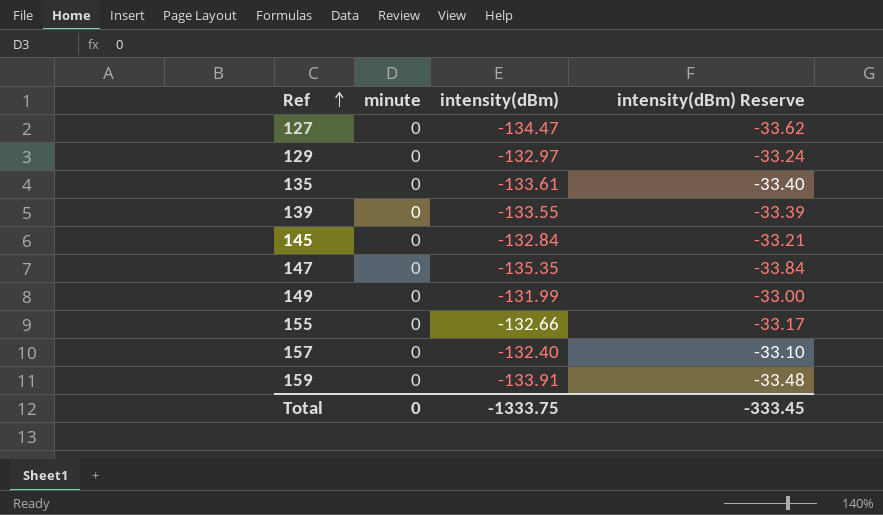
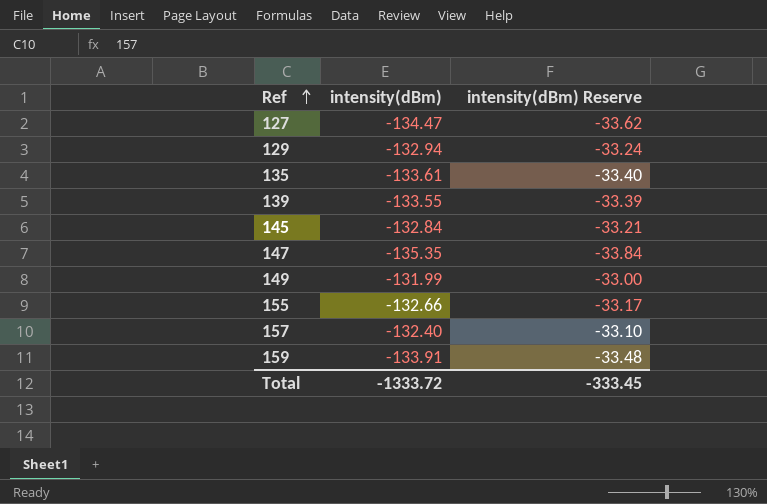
column minute | position: 2 -> none
129 | intensity(dBm): -132.97 -> -132.94
Total | intensity(dBm): -1333.75 -> -1333.72

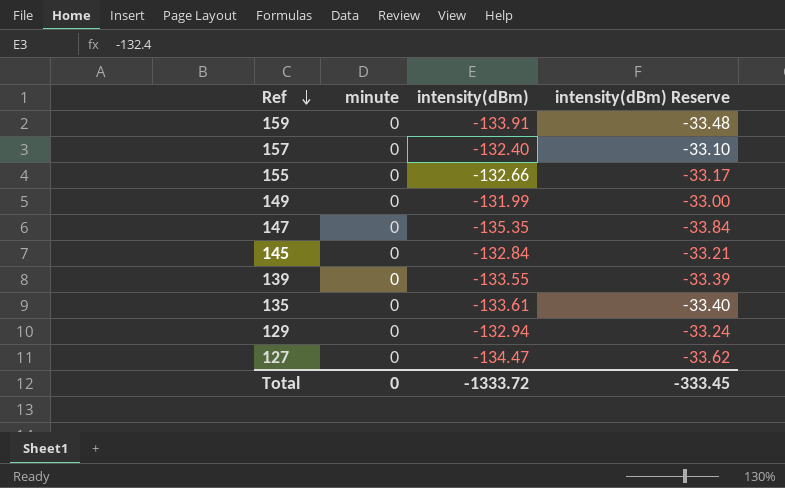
row order: Ref ascending -> Ref descending
column minute | position: none -> 2

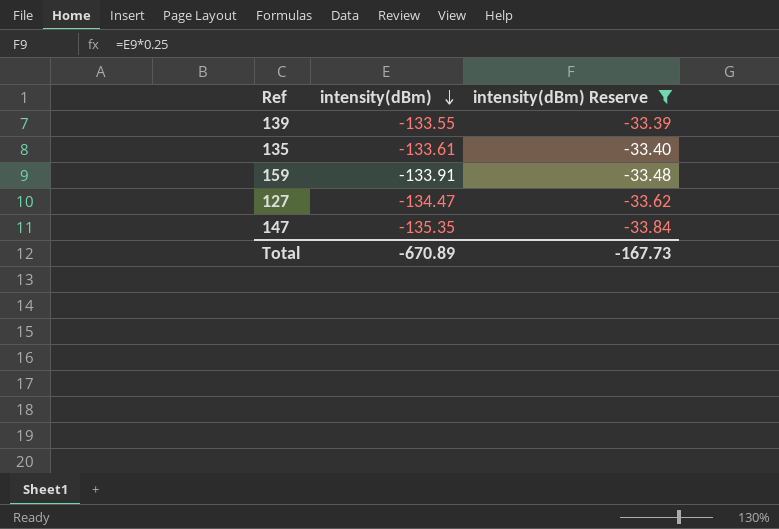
filter: none -> intensity(dBm) Reserve <= -33.39
row order: Ref descending -> intensity(dBm) descending
column minute | position: 2 -> none
Total | intensity(dBm): -1333.72 -> -670.89
Total | intensity(dBm) Reserve: -333.45 -> -167.73

